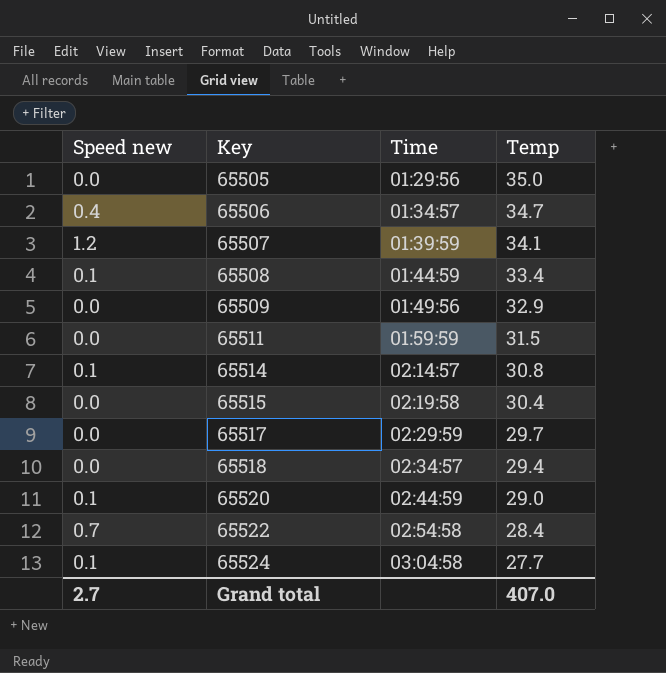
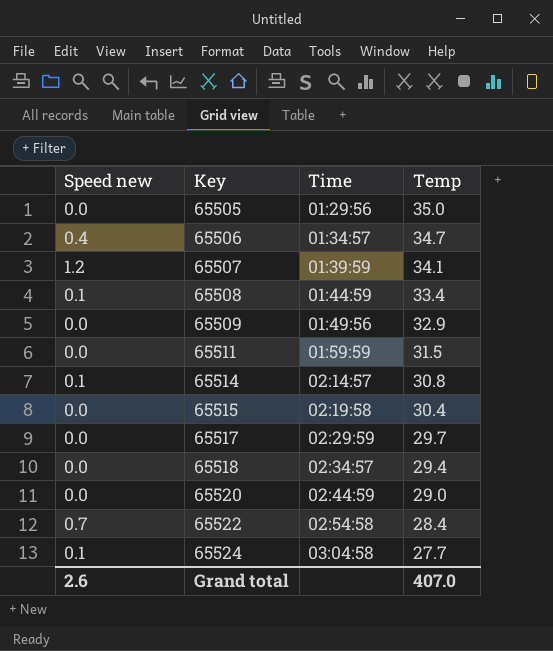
65520 | Speed new: 0.1 -> 0.0
Grand total | Speed new: 2.7 -> 2.6

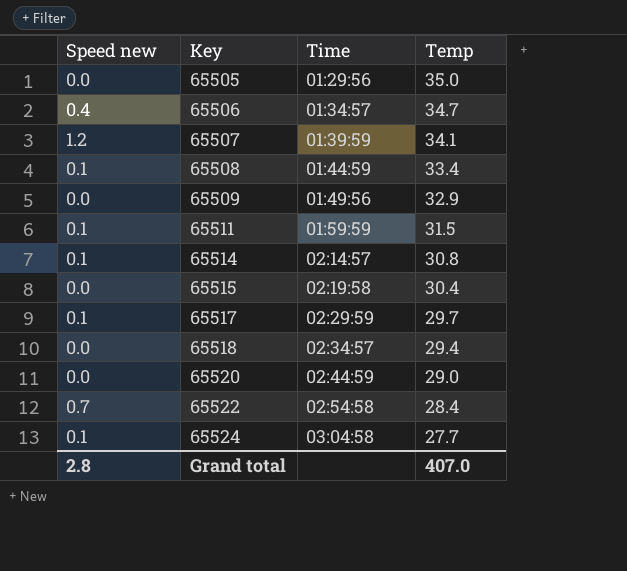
65511 | Speed new: 0.0 -> 0.1
65517 | Speed new: 0.0 -> 0.1
Grand total | Speed new: 2.6 -> 2.8

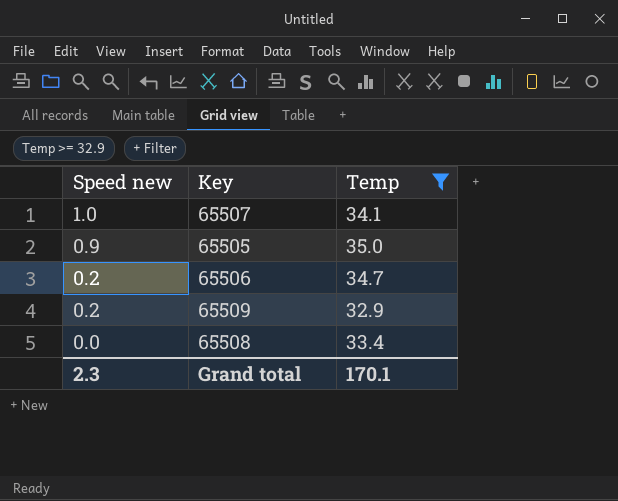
filter: none -> Temp >= 32.9
row order: Key ascending -> Speed new descending
column Time | position: 3 -> none
65507 | Speed new: 1.2 -> 1.0
65505 | Speed new: 0.0 -> 0.9
65506 | Speed new: 0.4 -> 0.2
65509 | Speed new: 0.0 -> 0.2
65508 | Speed new: 0.1 -> 0.0
Grand total | Speed new: 2.8 -> 2.3
Grand total | Temp: 407.0 -> 170.1

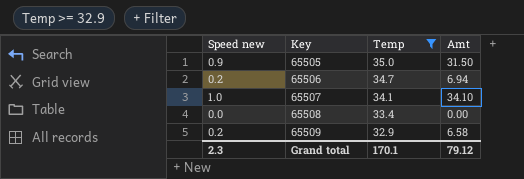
row order: Speed new descending -> Key ascending
column Amt | formula: none -> [Speed new] * [Temp]

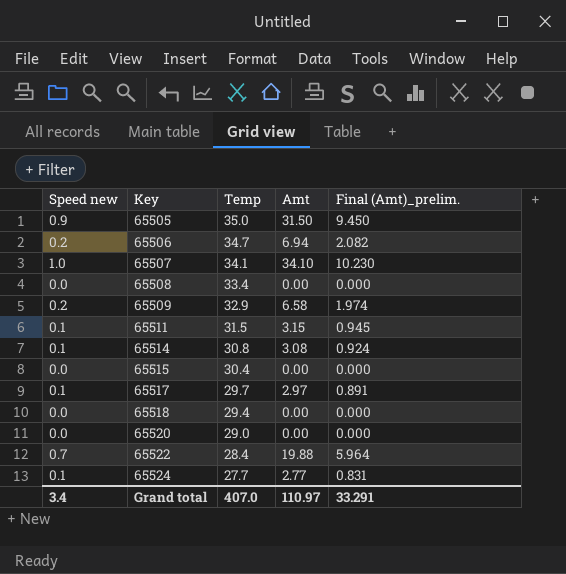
filter: Temp >= 32.9 -> none
column Final (Amt)_prelim. | formula: none -> [Amt] * 0.3
Grand total | Speed new: 2.3 -> 3.4
Grand total | Temp: 170.1 -> 407.0
Grand total | Amt: 79.12 -> 110.97

